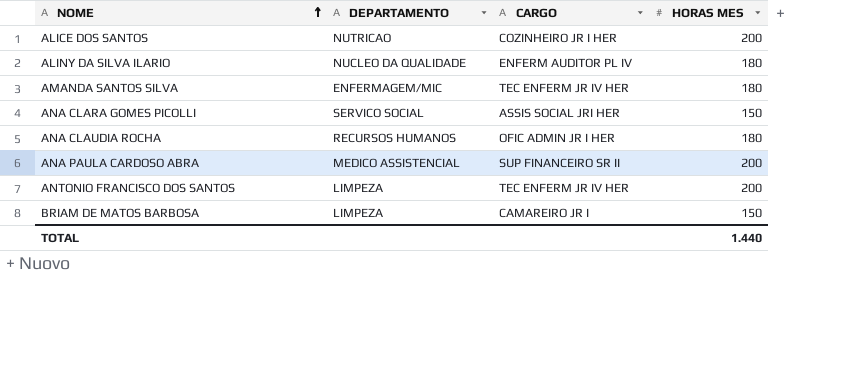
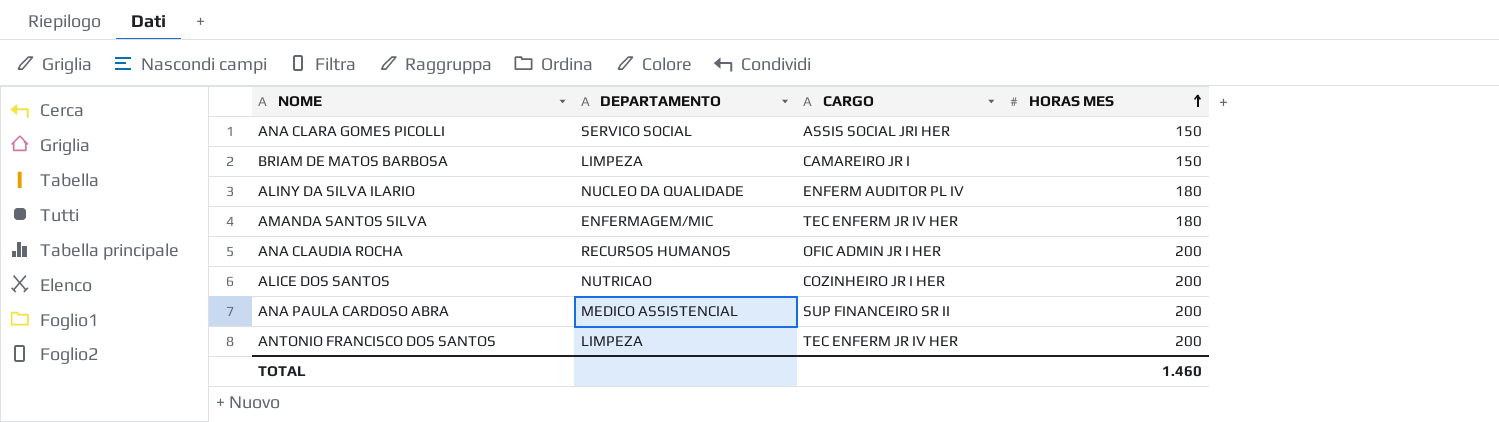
row order: NOME ascending -> HORAS MES ascending
ANA CLAUDIA ROCHA | HORAS MES: 180 -> 200
TOTAL | HORAS MES: 1.440 -> 1.460

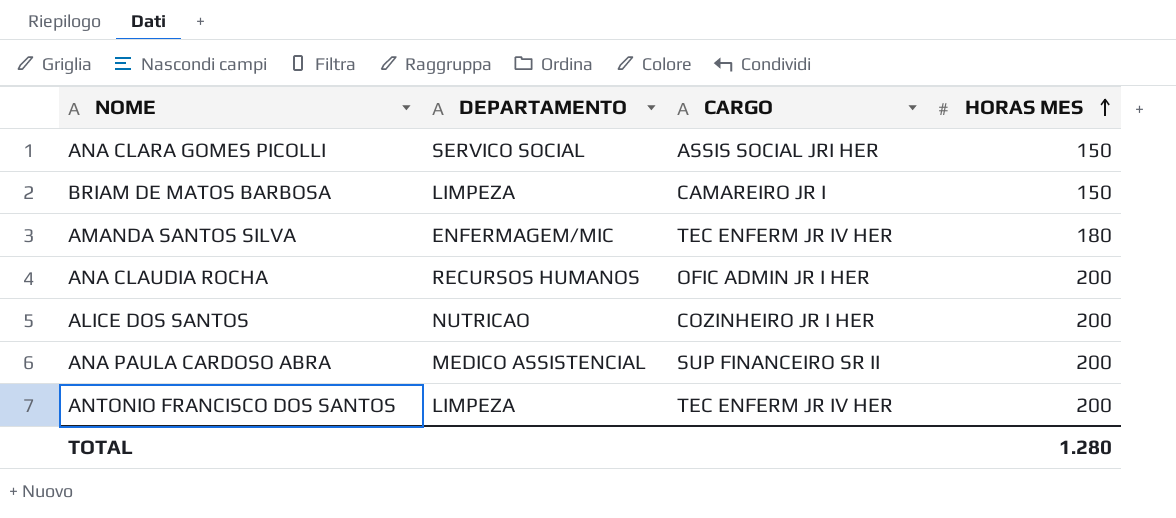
row ALINY DA SILVA ILARIO: NUCLEO DA QUALIDADE | ENFERM AUDITOR PL IV | 180 -> none
TOTAL | HORAS MES: 1.460 -> 1.280

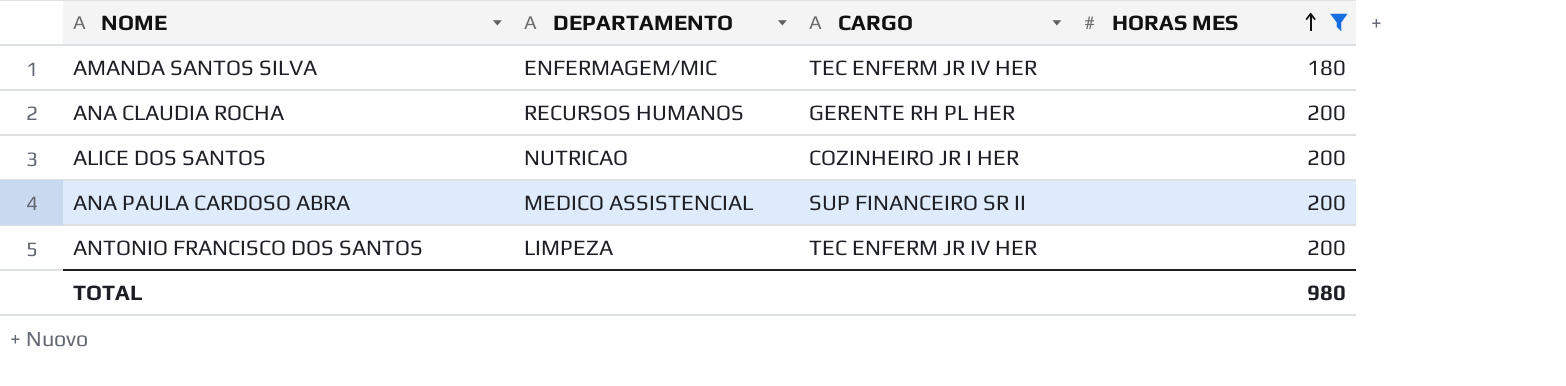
filter: none -> HORAS MES != 150
ANA CLAUDIA ROCHA | CARGO: OFIC ADMIN JR I HER -> GERENTE RH PL HER
TOTAL | HORAS MES: 1.280 -> 980

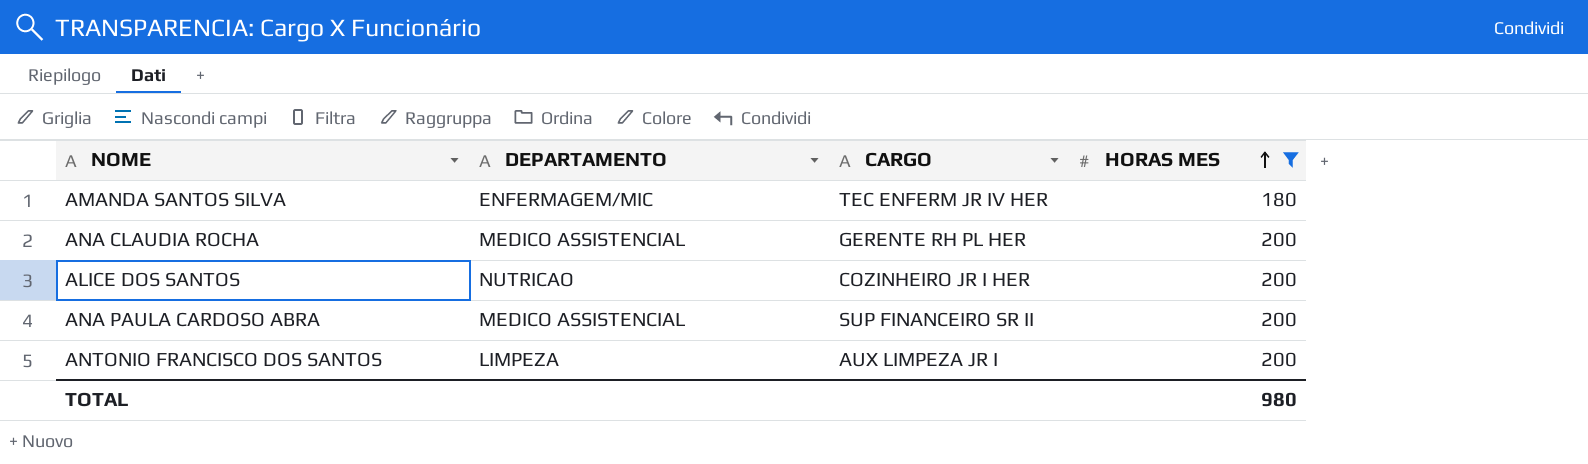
ANA CLAUDIA ROCHA | DEPARTAMENTO: RECURSOS HUMANOS -> MEDICO ASSISTENCIAL
ANTONIO FRANCISCO DOS SANTOS | CARGO: TEC ENFERM JR IV HER -> AUX LIMPEZA JR I

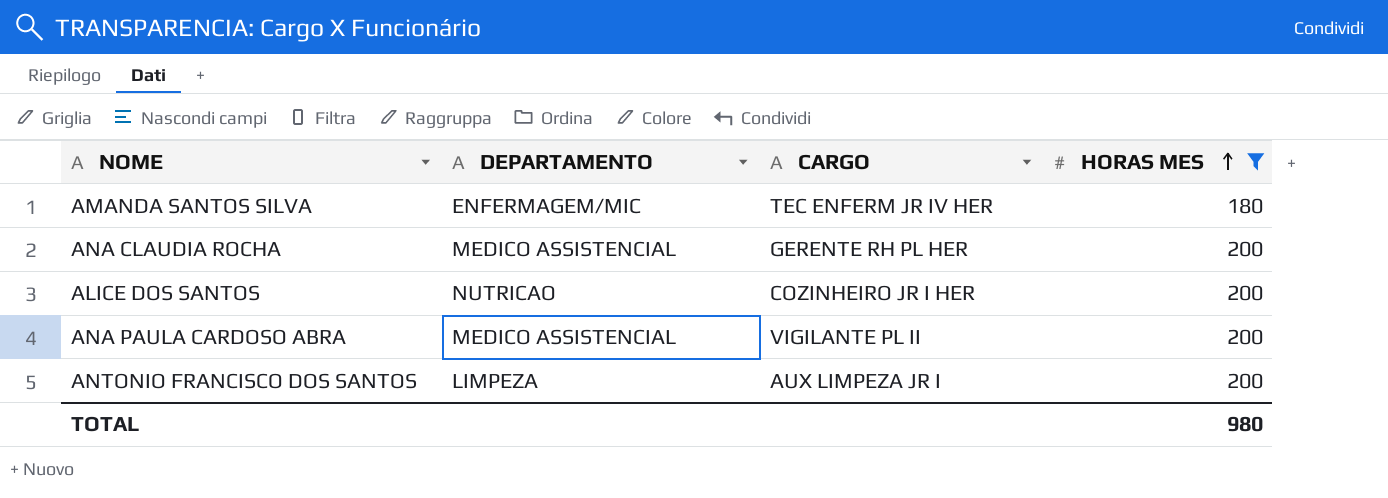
ANA PAULA CARDOSO ABRA | CARGO: SUP FINANCEIRO SR II -> VIGILANTE PL II

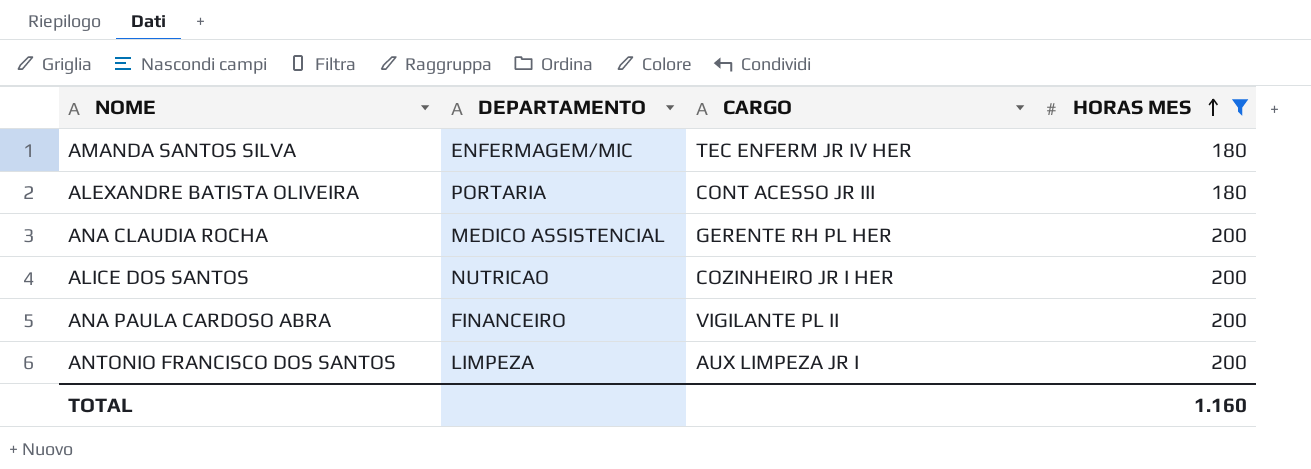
row ALEXANDRE BATISTA OLIVEIRA: none -> PORTARIA | CONT ACESSO JR III | 180
ANA PAULA CARDOSO ABRA | DEPARTAMENTO: MEDICO ASSISTENCIAL -> FINANCEIRO
TOTAL | HORAS MES: 980 -> 1.160

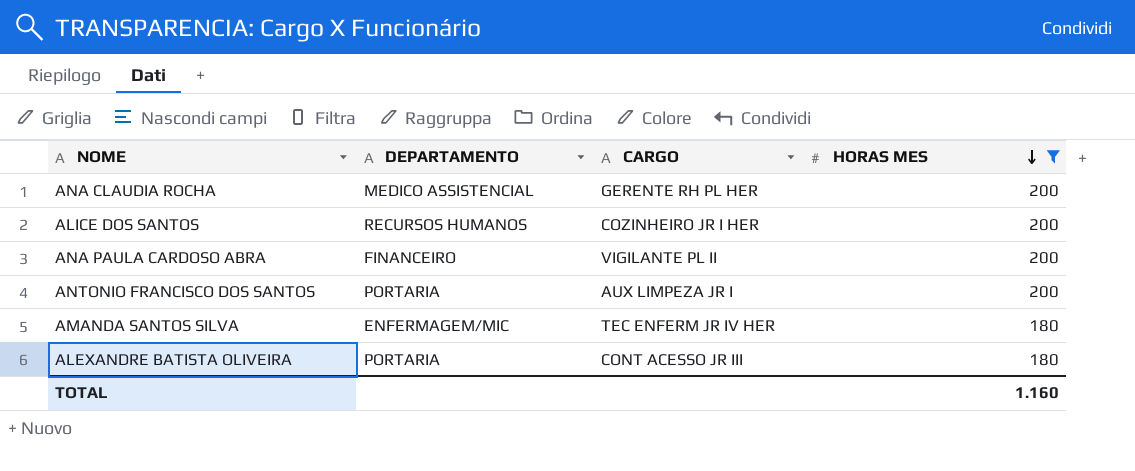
row order: HORAS MES ascending -> HORAS MES descending
ALICE DOS SANTOS | DEPARTAMENTO: NUTRICAO -> RECURSOS HUMANOS
ANTONIO FRANCISCO DOS SANTOS | DEPARTAMENTO: LIMPEZA -> PORTARIA

